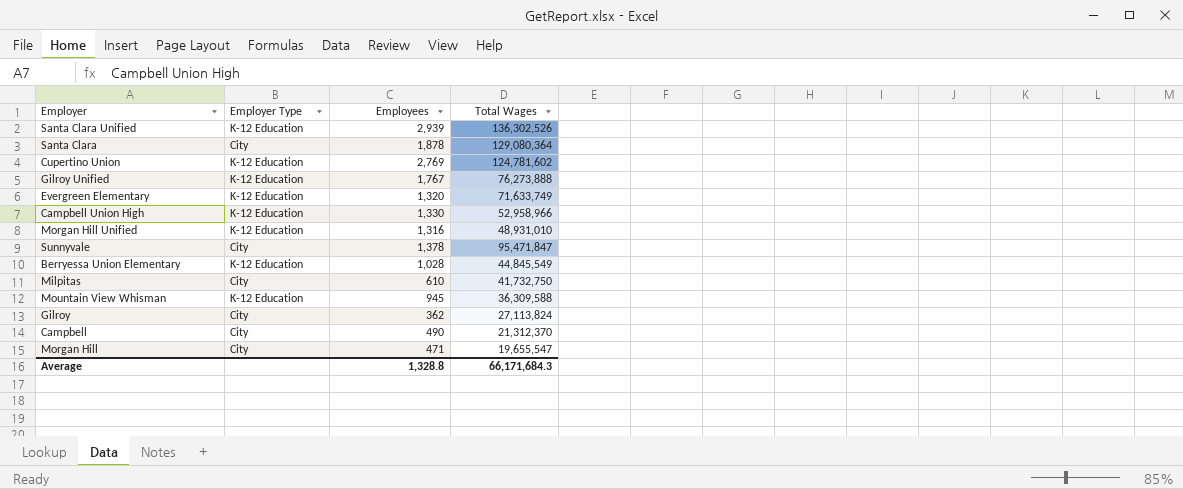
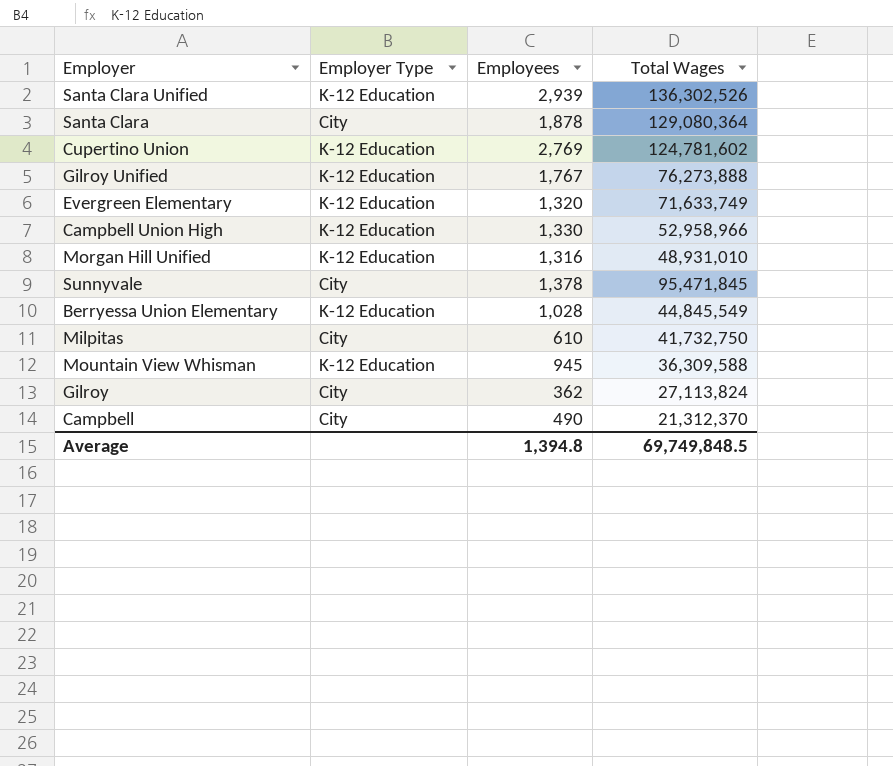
row Morgan Hill: City | 471 | 19,655,547 -> none
Sunnyvale | Total Wages: 95,471,847 -> 95,471,845
Average | Employees: 1,328.8 -> 1,394.8
Average | Total Wages: 66,171,684.3 -> 69,749,848.5

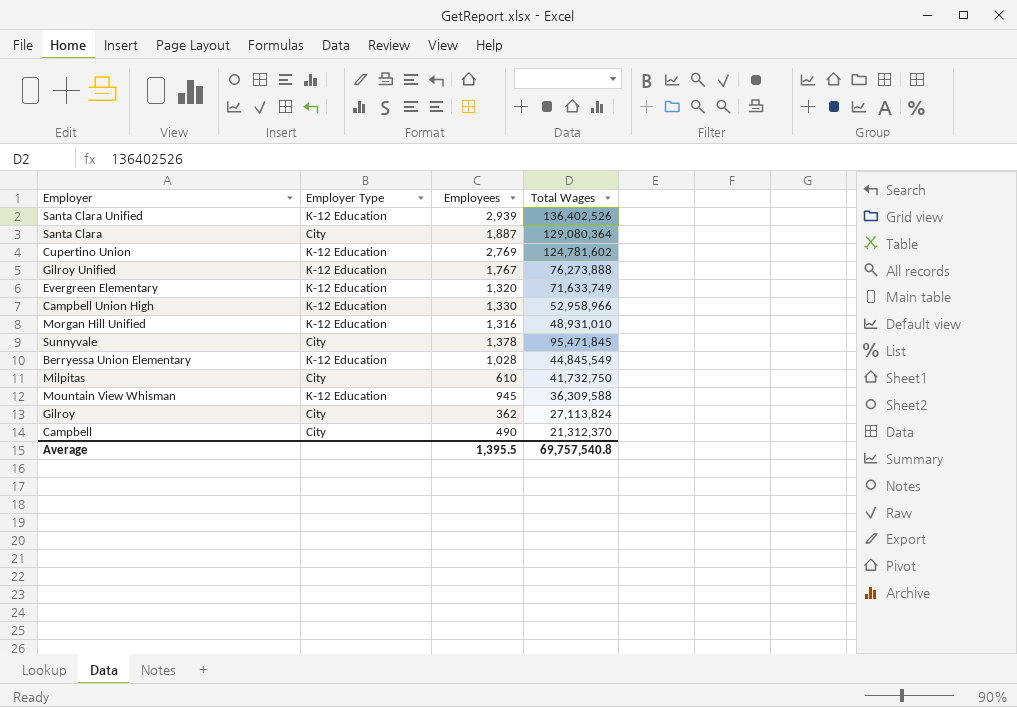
Santa Clara Unified | Total Wages: 136,302,526 -> 136,402,526
Santa Clara | Employees: 1,878 -> 1,887
Average | Employees: 1,394.8 -> 1,395.5
Average | Total Wages: 69,749,848.5 -> 69,757,540.8

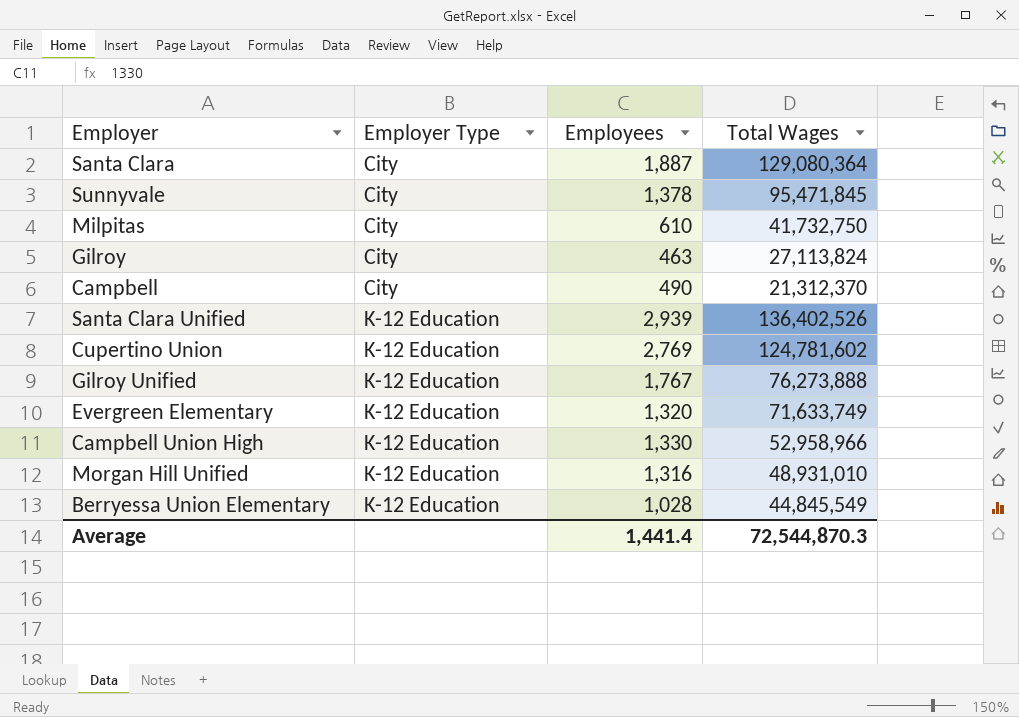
row order: none -> Employer Type ascending
row Mountain View Whisman: K-12 Education | 945 | 36,309,588 -> none
Gilroy | Employees: 362 -> 463
Average | Employees: 1,395.5 -> 1,441.4
Average | Total Wages: 69,757,540.8 -> 72,544,870.3

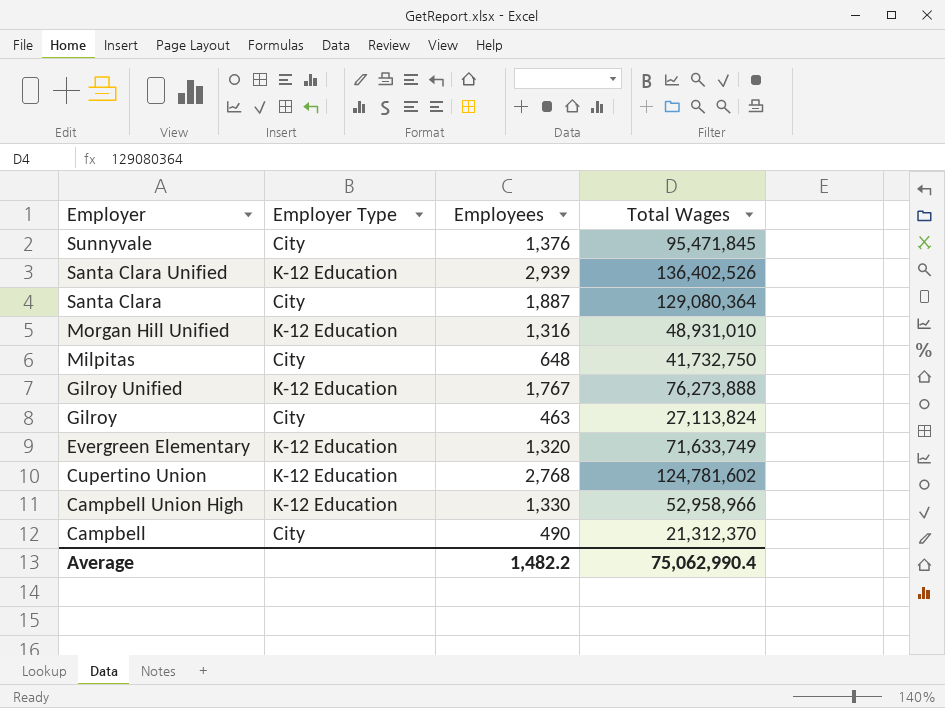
row order: Employer Type ascending -> Employer descending
row Berryessa Union Elementary: K-12 Education | 1,028 | 44,845,549 -> none
Sunnyvale | Employees: 1,378 -> 1,376
Milpitas | Employees: 610 -> 648
Cupertino Union | Employees: 2,769 -> 2,768
Average | Employees: 1,441.4 -> 1,482.2
Average | Total Wages: 72,544,870.3 -> 75,062,990.4

